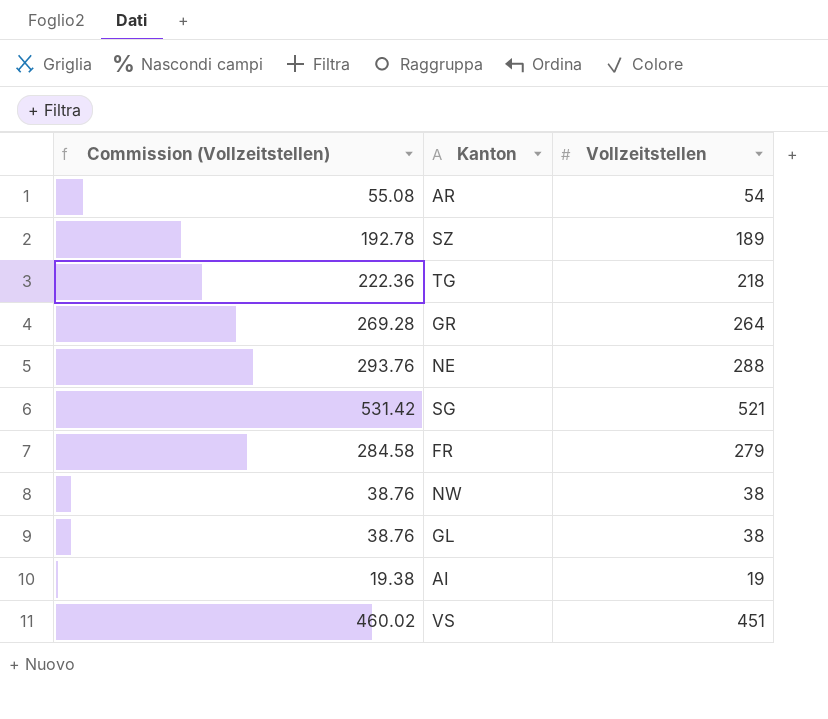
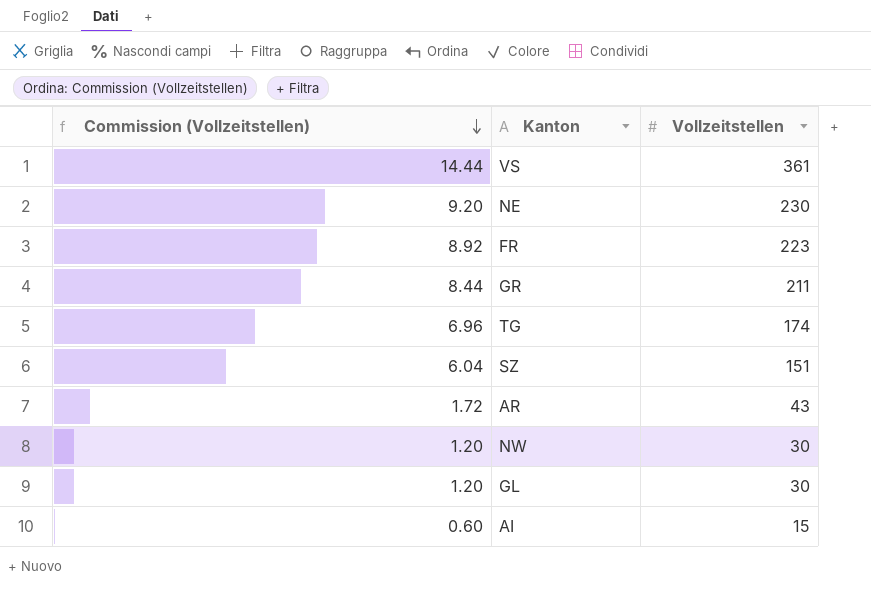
row order: none -> Commission (Vollzeitstellen) descending
column Commission (Vollzeitstellen) | formula: [Vollzeitstellen] * 1.02 -> [Vollzeitstellen] * 0.04
row SG: 531.42 | 521 -> none
VS | Vollzeitstellen: 451 -> 361
NE | Vollzeitstellen: 288 -> 230
FR | Vollzeitstellen: 279 -> 223
GR | Vollzeitstellen: 264 -> 211
TG | Vollzeitstellen: 218 -> 174
SZ | Vollzeitstellen: 189 -> 151
AR | Vollzeitstellen: 54 -> 43
NW | Vollzeitstellen: 38 -> 30
GL | Vollzeitstellen: 38 -> 30
AI | Vollzeitstellen: 19 -> 15

